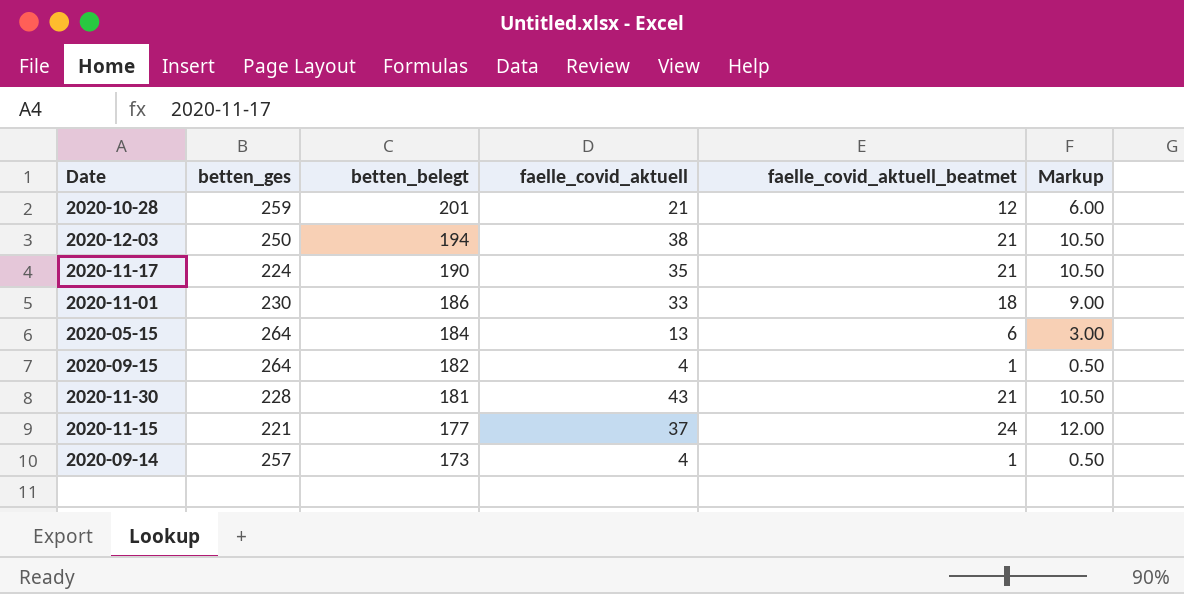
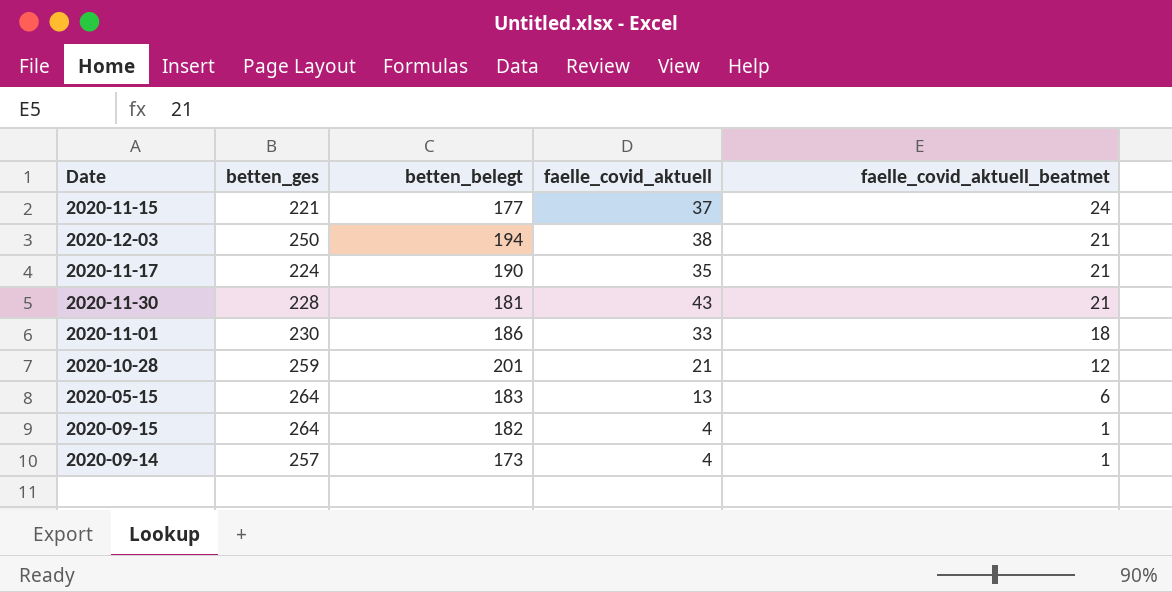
row order: betten_belegt descending -> faelle_covid_aktuell_beatmet descending
column Markup | formula: [faelle_covid_aktuell_beatmet] * 0.5 -> none
2020-05-15 | betten_belegt: 184 -> 183

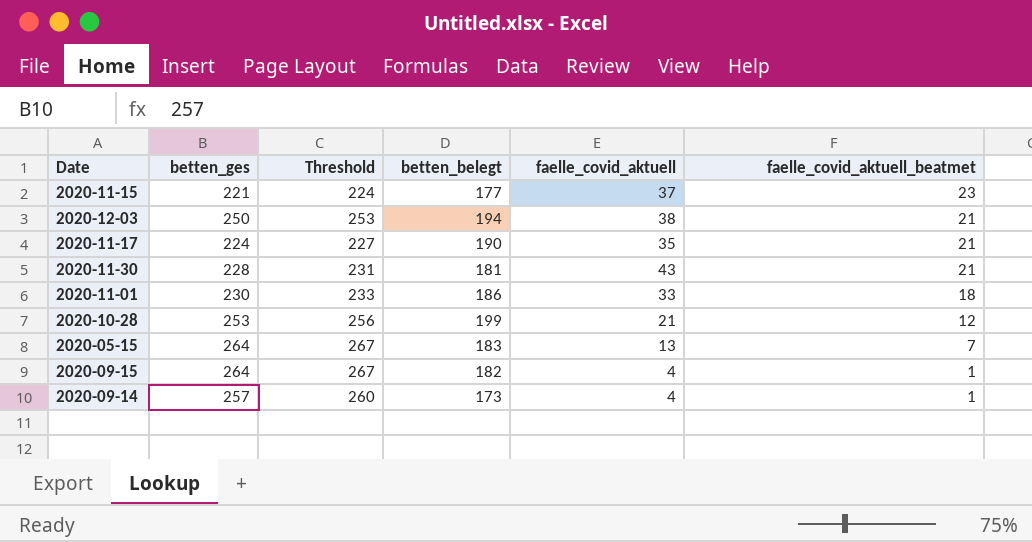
column Threshold | formula: none -> [betten_ges] + 3
2020-11-15 | faelle_covid_aktuell_beatmet: 24 -> 23
2020-10-28 | betten_ges: 259 -> 253
2020-10-28 | betten_belegt: 201 -> 199
2020-05-15 | faelle_covid_aktuell_beatmet: 6 -> 7

